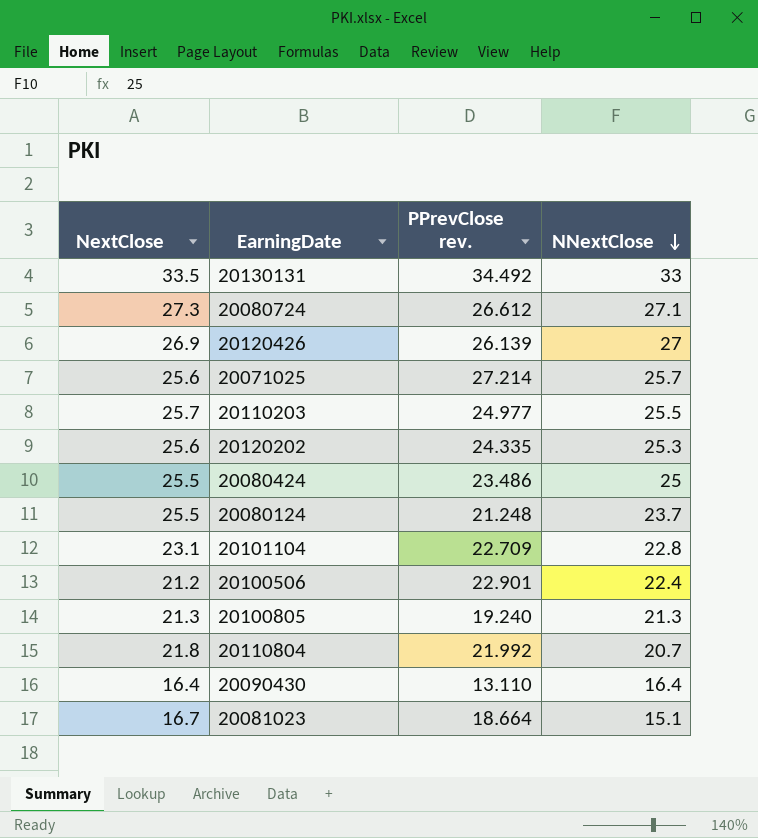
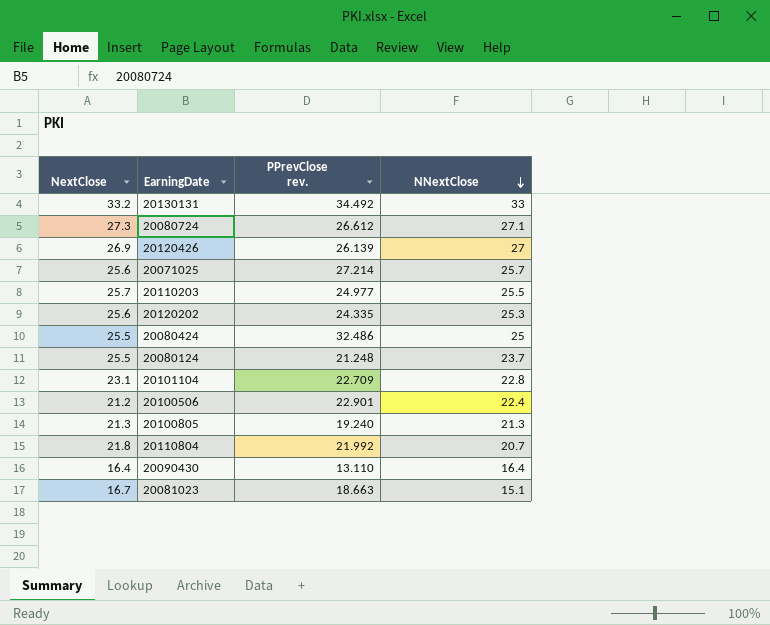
20130131 | NextClose: 33.5 -> 33.2
20080424 | PPrevClose rev.: 23.486 -> 32.486
20081023 | PPrevClose rev.: 18.664 -> 18.663

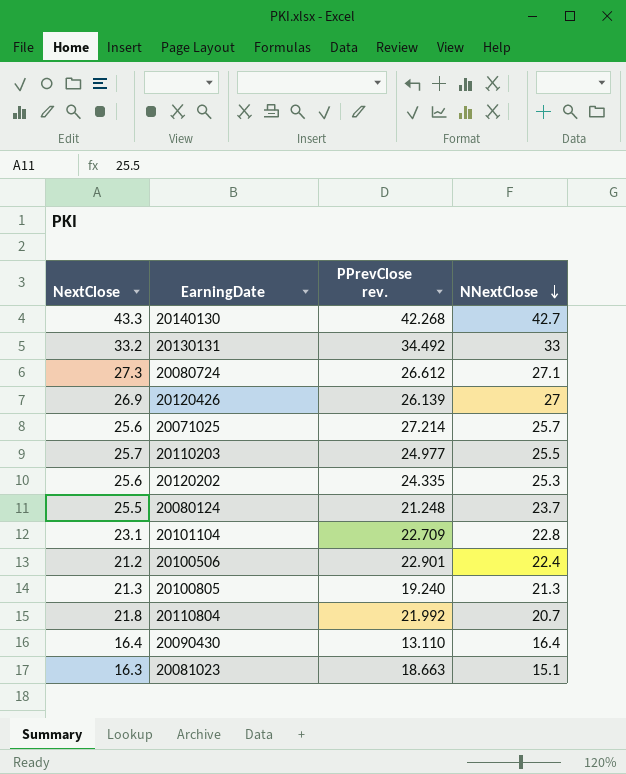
row 20080424: 25.5 | 32.486 | 25 -> none
row 20140130: none -> 43.3 | 42.268 | 42.7
20081023 | NextClose: 16.7 -> 16.3

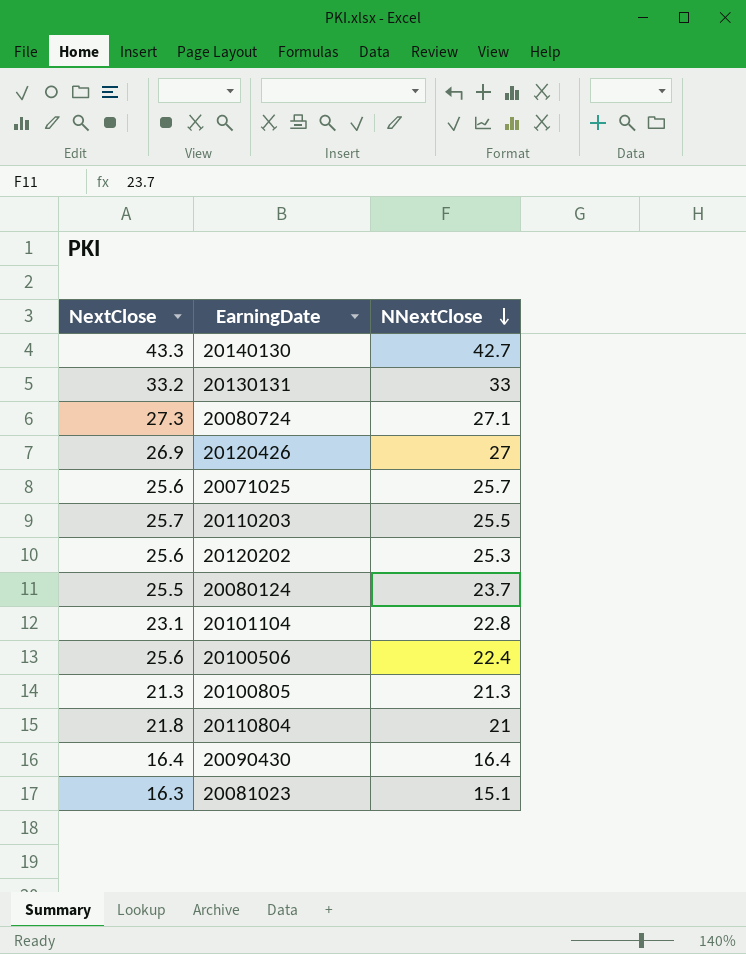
column PPrevClose rev. | position: 3 -> none
20100506 | NextClose: 21.2 -> 25.6
20110804 | NNextClose: 20.7 -> 21

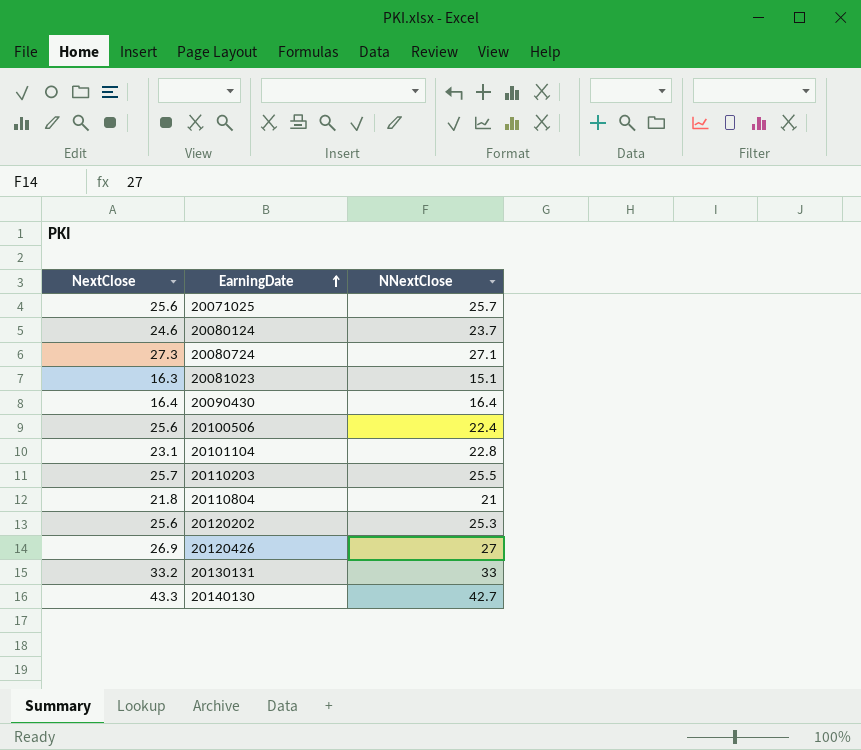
row order: NNextClose descending -> EarningDate ascending
row 20100805: 21.3 | 21.3 -> none
20080124 | NextClose: 25.5 -> 24.6

